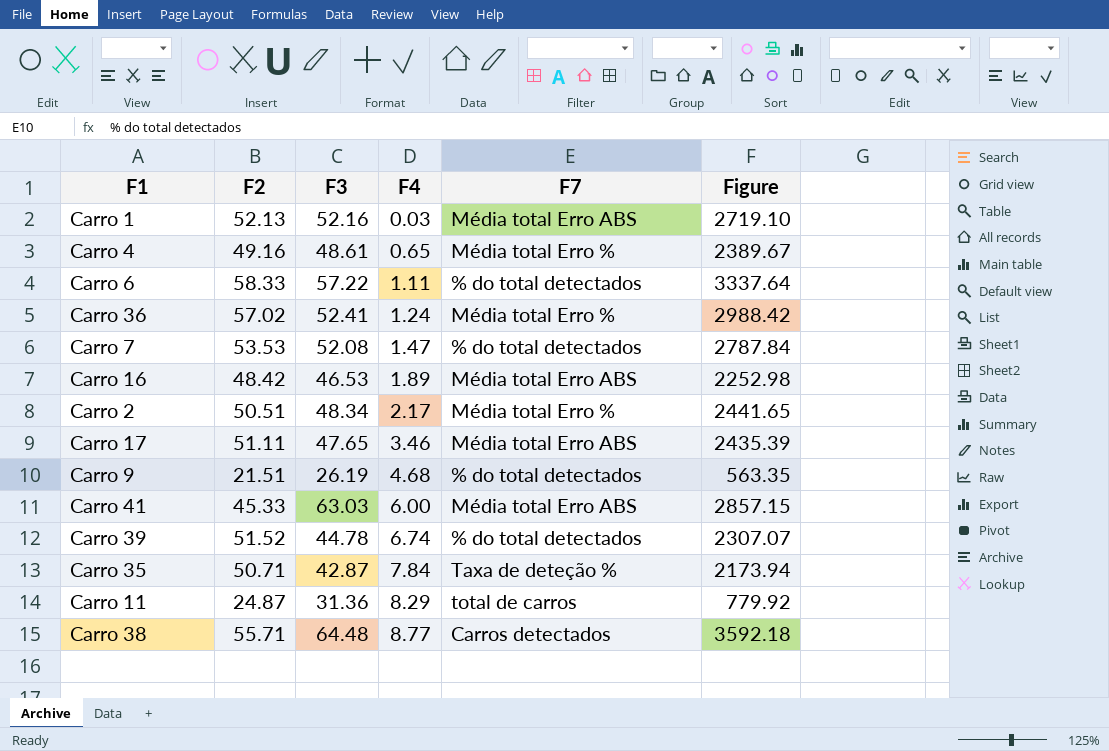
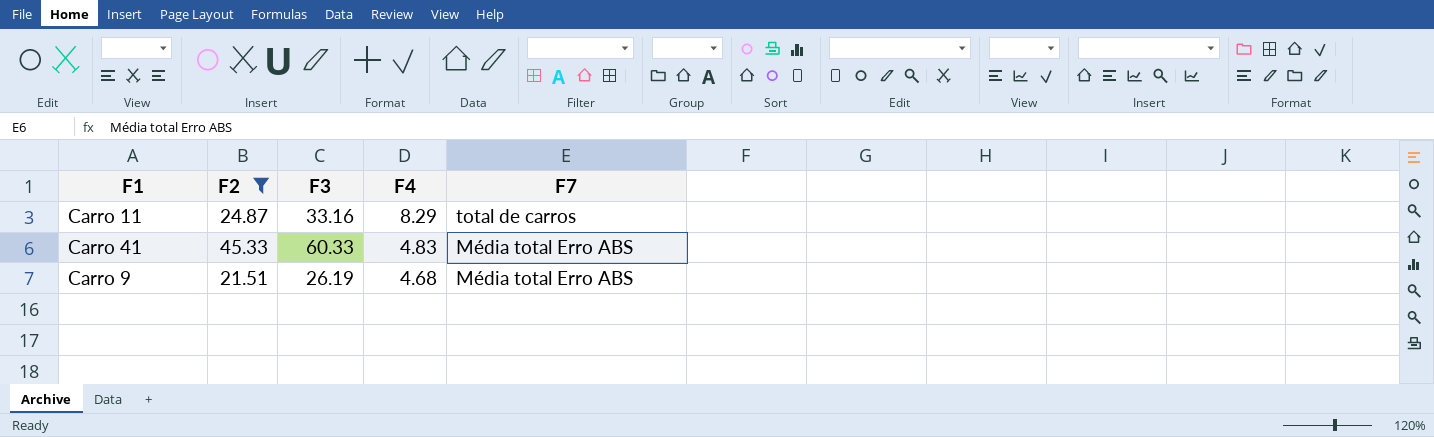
filter: none -> F2 <= 45.33
row order: F4 ascending -> F4 descending
column Figure | formula: [F2] * [F3] -> none
Carro 11 | F3: 31.36 -> 33.16
Carro 41 | F3: 63.03 -> 60.33
Carro 41 | F4: 6.00 -> 4.83
Carro 9 | F7: % do total detectados -> Média total Erro ABS

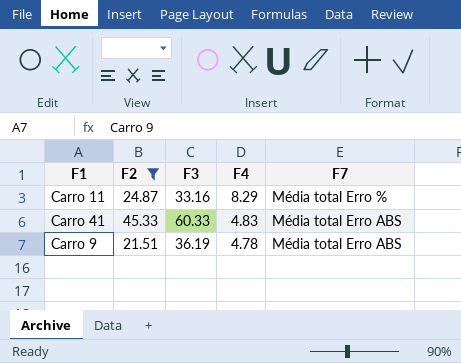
Carro 11 | F7: total de carros -> Média total Erro %
Carro 9 | F3: 26.19 -> 36.19
Carro 9 | F4: 4.68 -> 4.78

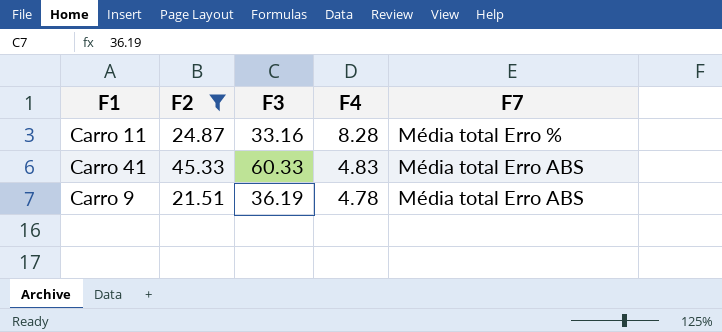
Carro 11 | F4: 8.29 -> 8.28

